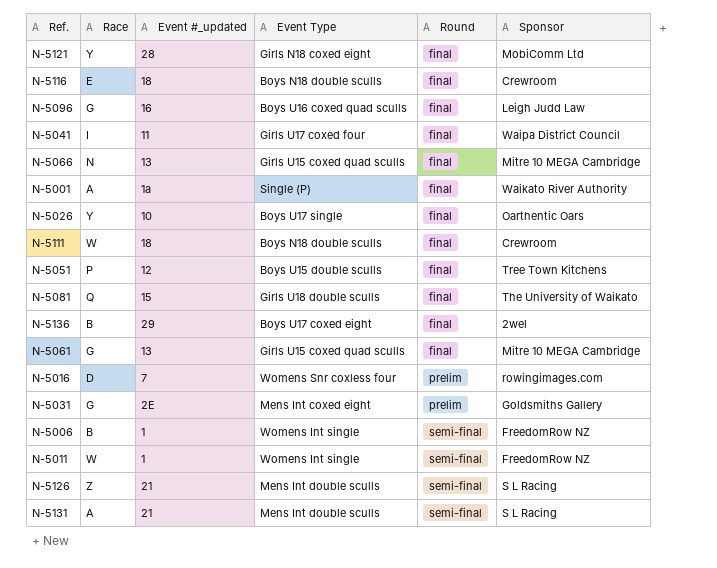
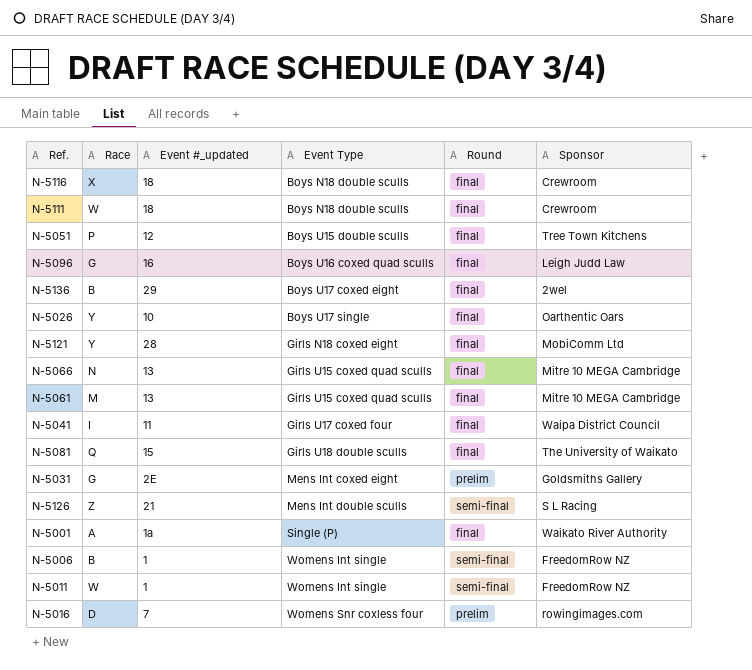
row order: Round ascending -> Event Type ascending
row N-5131: A | 21 | Mens Int double sculls | semi-final | S L Racing -> none
N-5116 | Race: E -> X
N-5061 | Race: G -> M

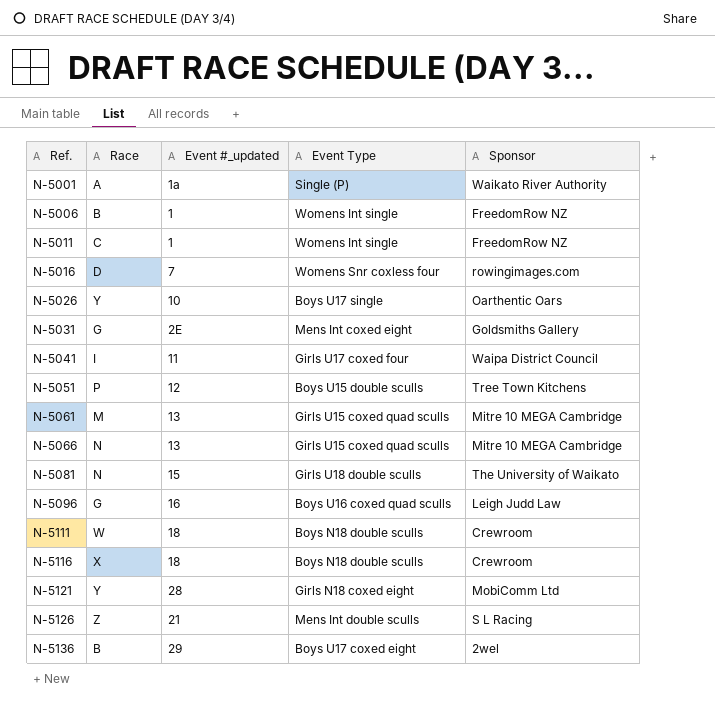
row order: Event Type ascending -> Ref. ascending
column Round | position: 5 -> none
N-5011 | Race: W -> C
N-5081 | Race: Q -> N

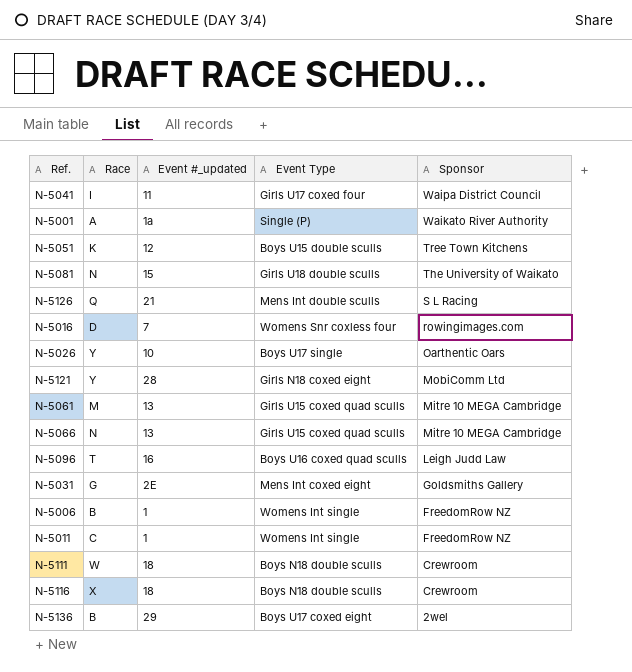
row order: Ref. ascending -> Sponsor descending
N-5051 | Race: P -> K
N-5126 | Race: Z -> Q
N-5096 | Race: G -> T

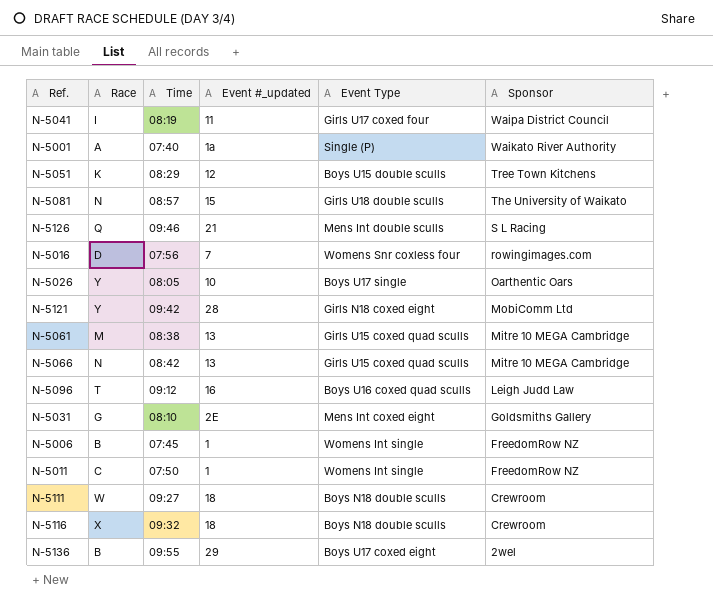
column Time | position: none -> 3

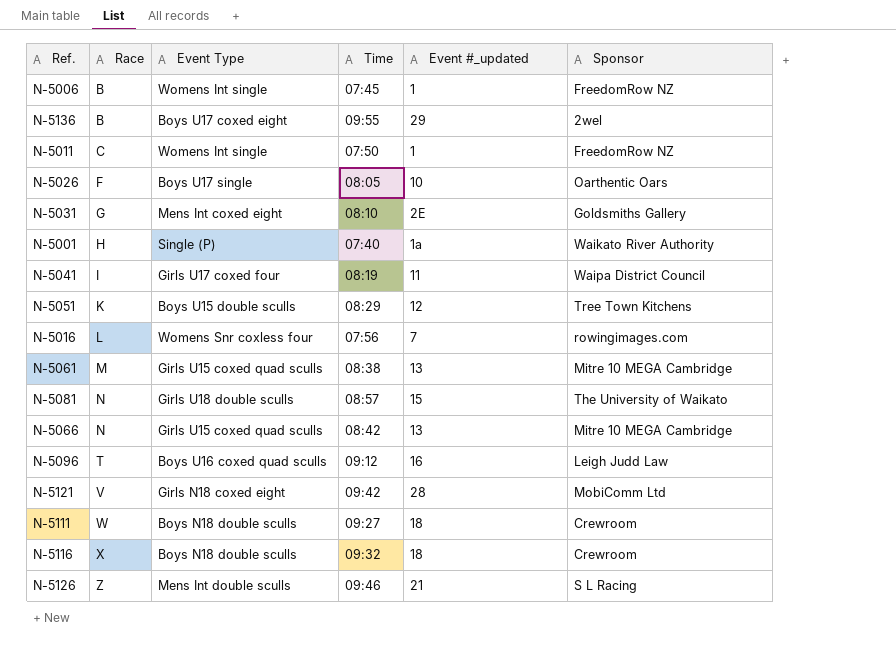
row order: Sponsor descending -> Race ascending
column Event Type | position: 5 -> 3
N-5026 | Race: Y -> F
N-5001 | Race: A -> H
N-5016 | Race: D -> L
N-5121 | Race: Y -> V
N-5126 | Race: Q -> Z

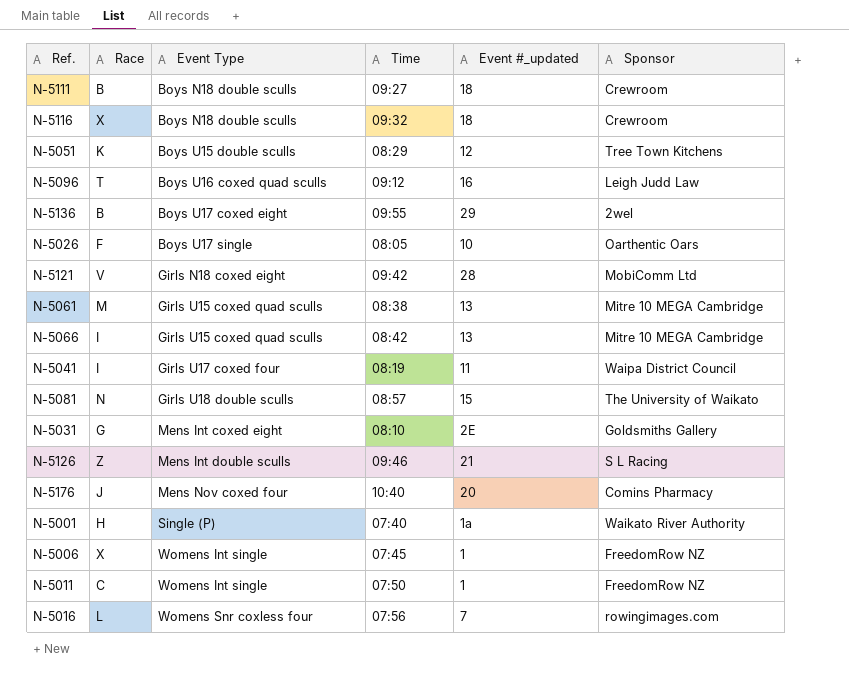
row order: Race ascending -> Event Type ascending
N-5111 | Race: W -> B
N-5066 | Race: N -> I
row N-5176: none -> J | Mens Nov coxed four | 10:40 | 20 | Comins Pharmacy
N-5006 | Race: B -> X

